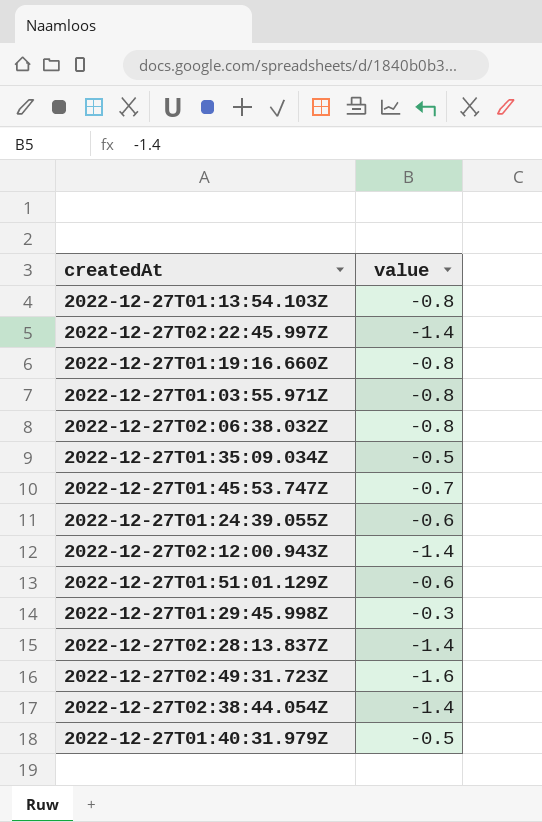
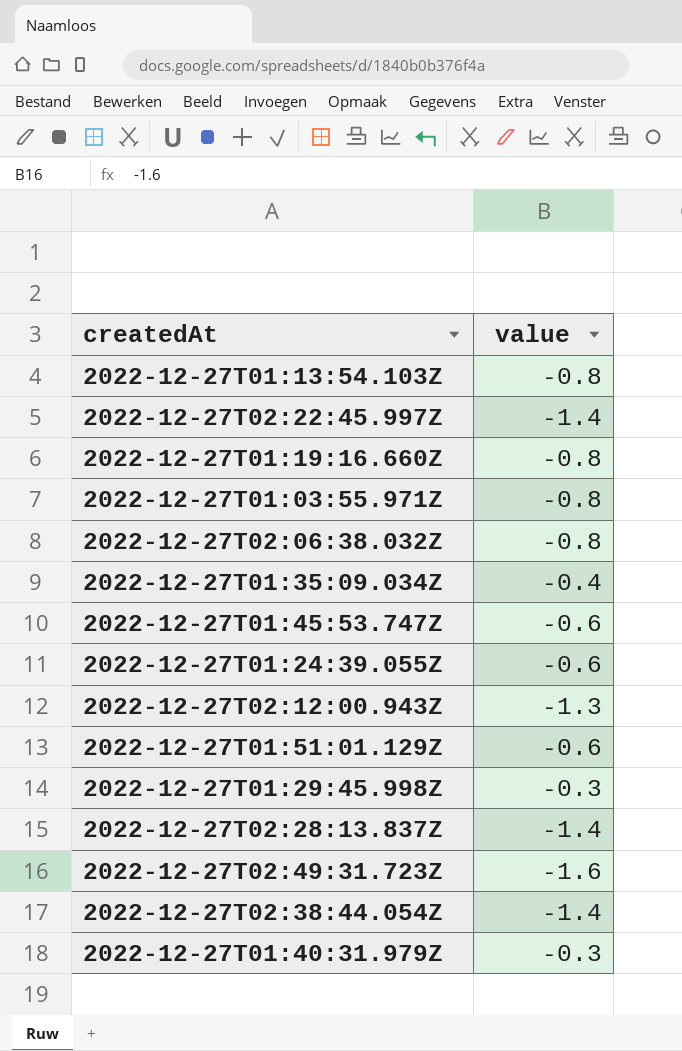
2022-12-27T01:35:09.034Z | value: -0.5 -> -0.4
2022-12-27T01:45:53.747Z | value: -0.7 -> -0.6
2022-12-27T02:12:00.943Z | value: -1.4 -> -1.3
2022-12-27T01:40:31.979Z | value: -0.5 -> -0.3

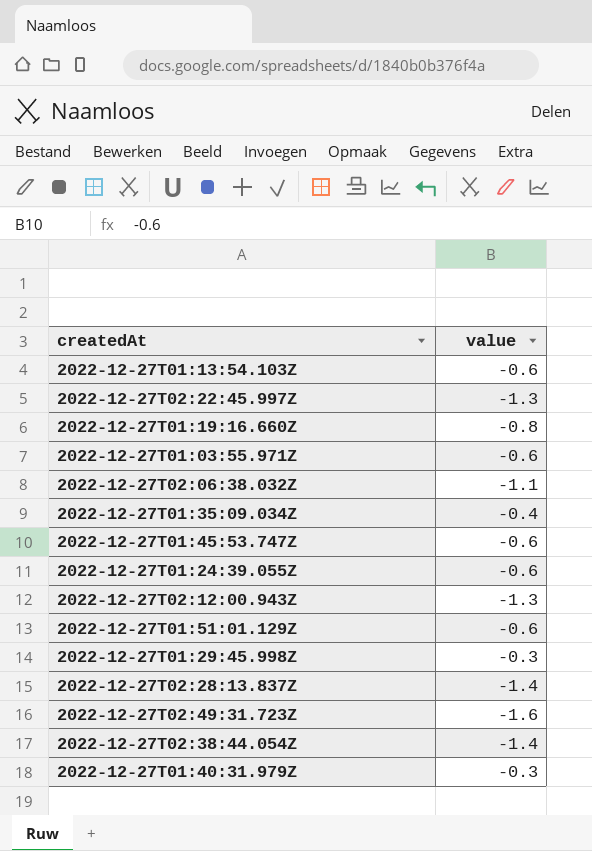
2022-12-27T01:13:54.103Z | value: -0.8 -> -0.6
2022-12-27T02:22:45.997Z | value: -1.4 -> -1.3
2022-12-27T01:03:55.971Z | value: -0.8 -> -0.6
2022-12-27T02:06:38.032Z | value: -0.8 -> -1.1

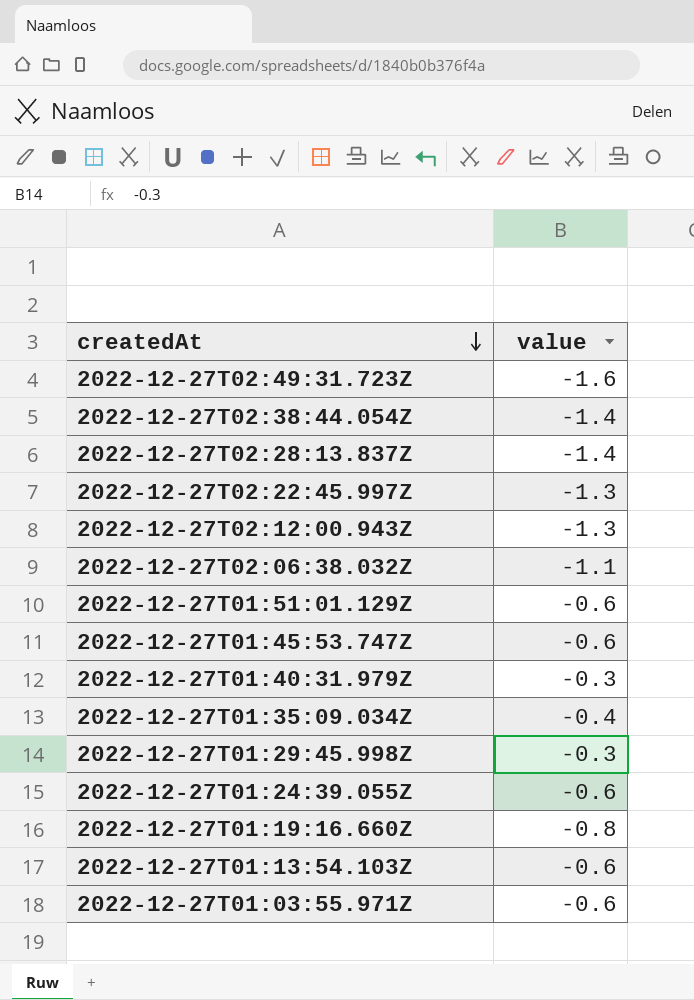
row order: none -> createdAt descending

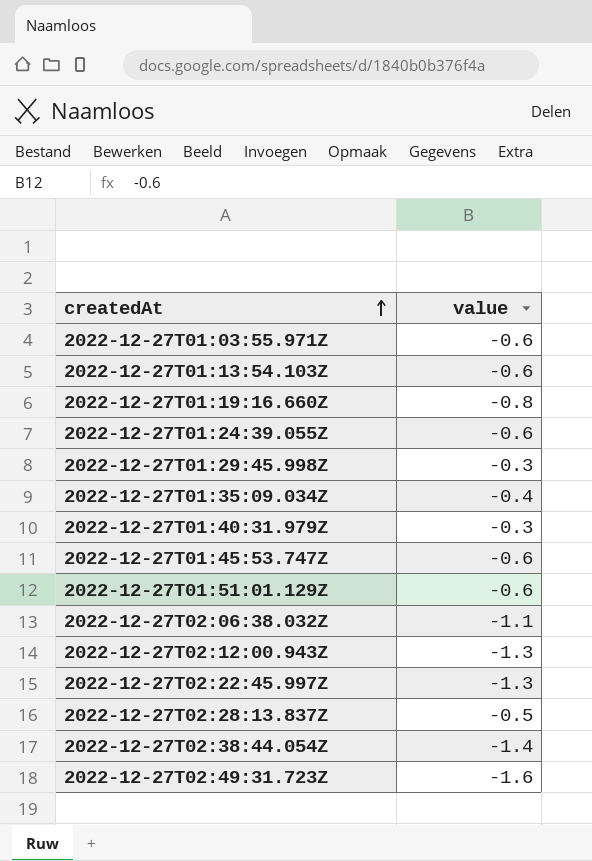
row order: createdAt descending -> createdAt ascending
2022-12-27T02:28:13.837Z | value: -1.4 -> -0.5

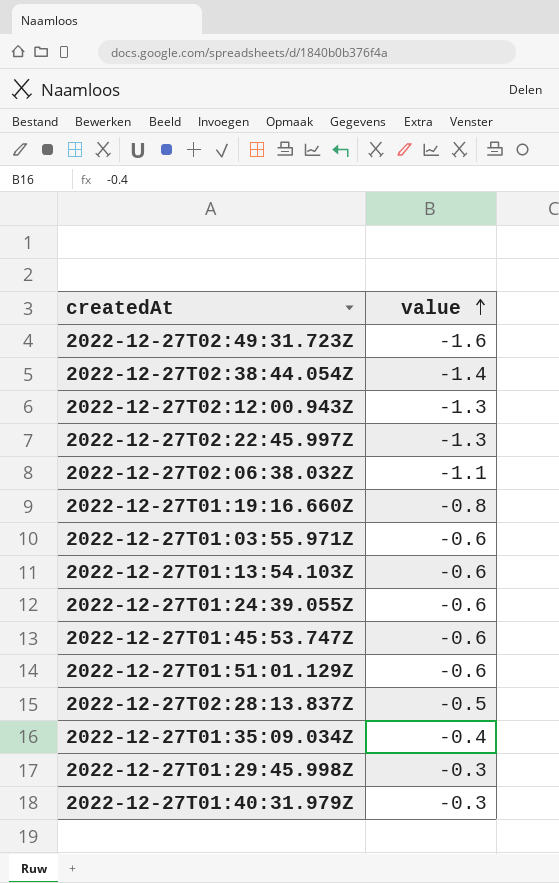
row order: createdAt ascending -> value ascending

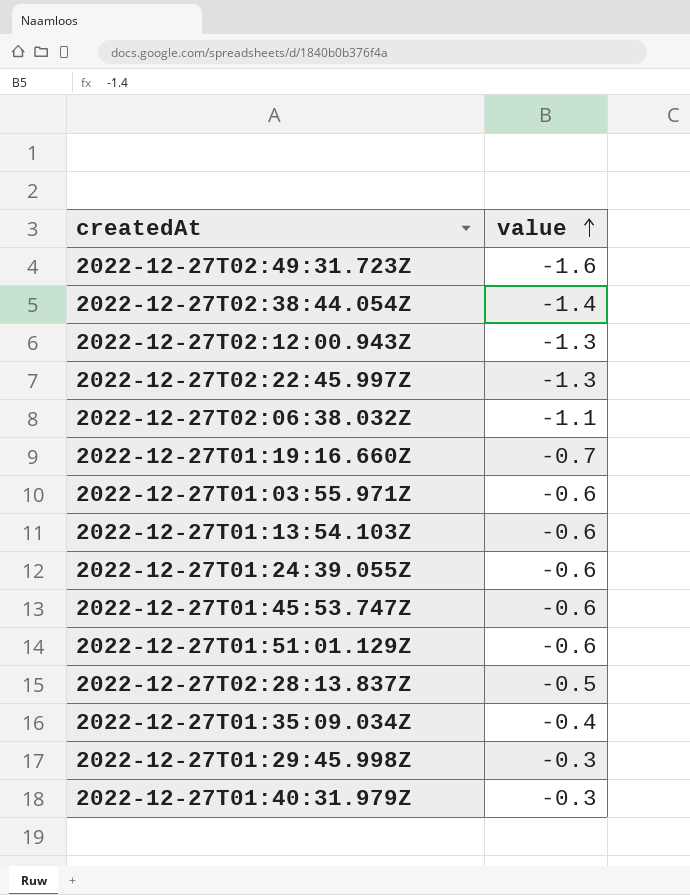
2022-12-27T01:19:16.660Z | value: -0.8 -> -0.7

